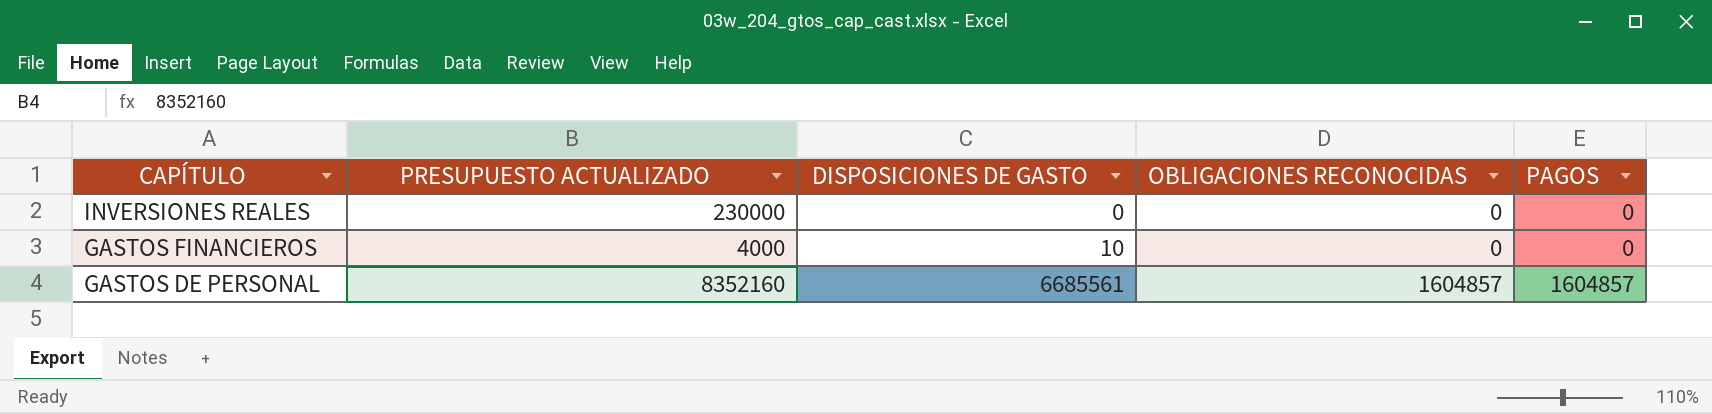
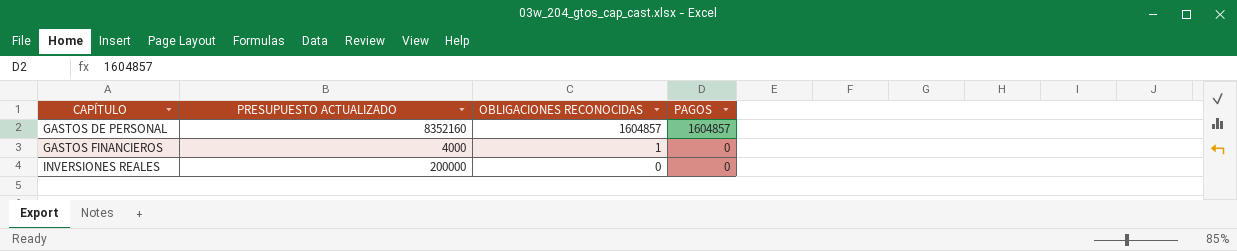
row order: CAPÍTULO descending -> CAPÍTULO ascending
column DISPOSICIONES DE GASTO | position: 3 -> none
GASTOS FINANCIEROS | OBLIGACIONES RECONOCIDAS: 0 -> 1
INVERSIONES REALES | PRESUPUESTO ACTUALIZADO: 230000 -> 200000

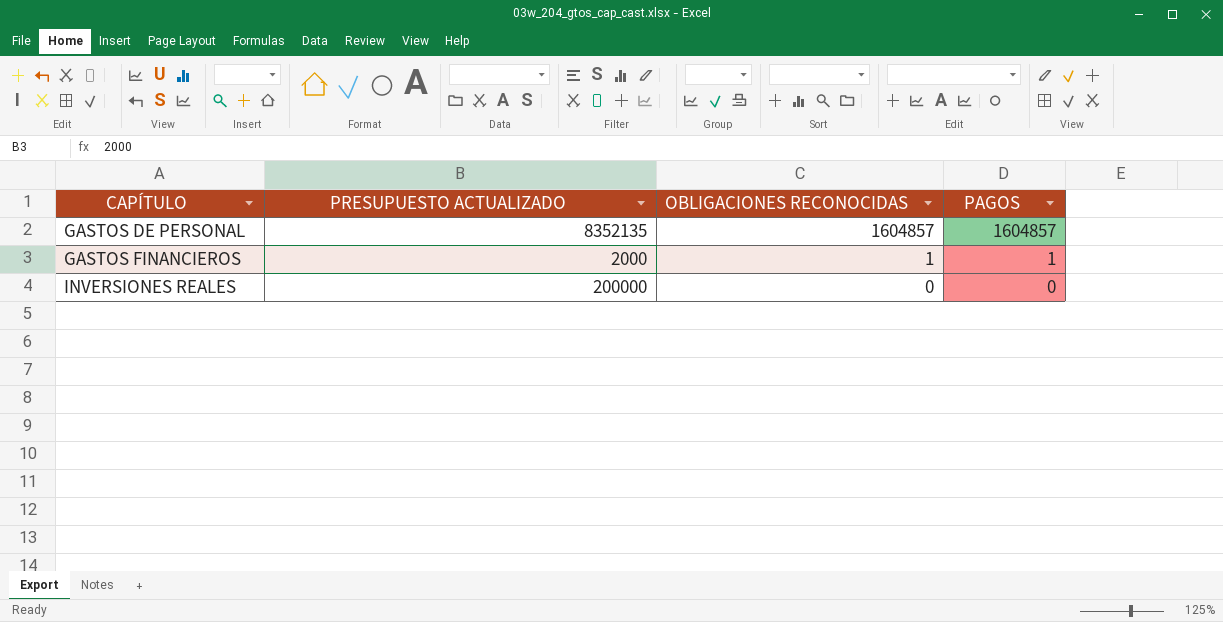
GASTOS DE PERSONAL | PRESUPUESTO ACTUALIZADO: 8352160 -> 8352135
GASTOS FINANCIEROS | PRESUPUESTO ACTUALIZADO: 4000 -> 2000
GASTOS FINANCIEROS | PAGOS: 0 -> 1

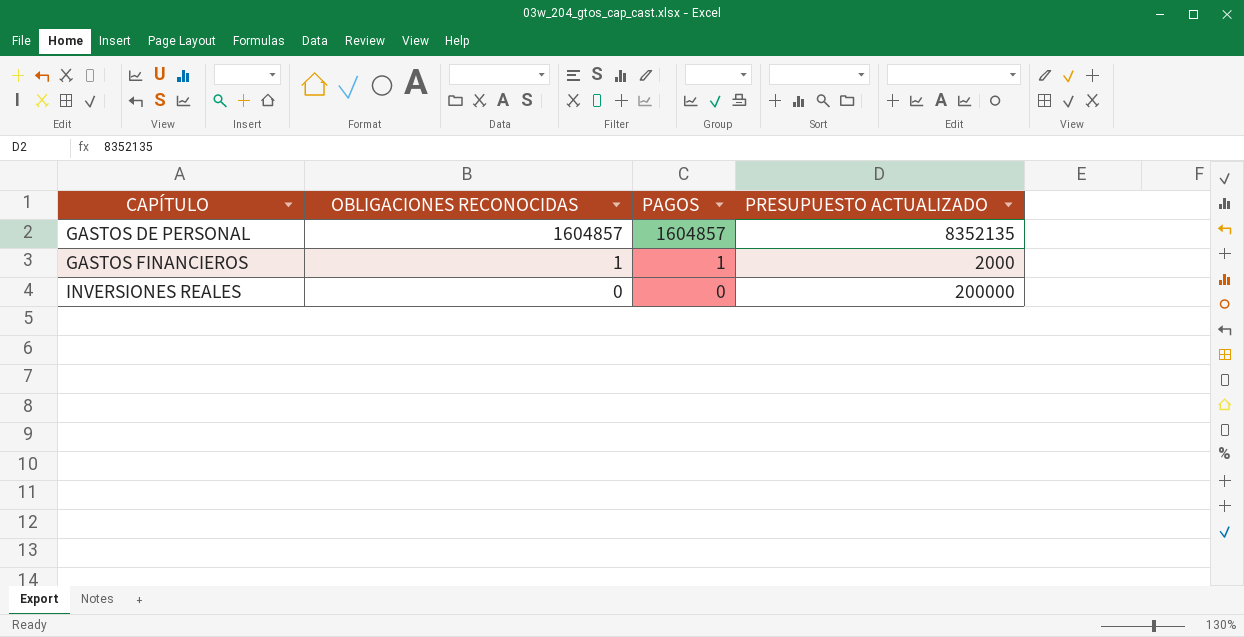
column PRESUPUESTO ACTUALIZADO | position: 2 -> 4

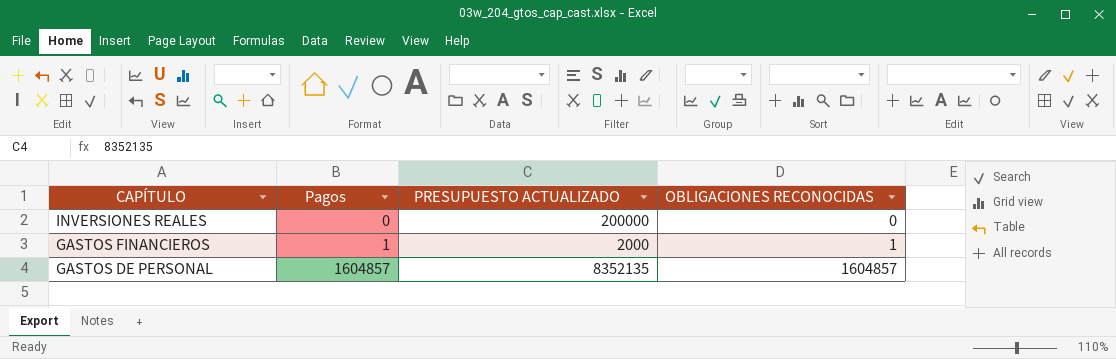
row order: CAPÍTULO ascending -> CAPÍTULO descending
column name: PAGOS -> Pagos
column OBLIGACIONES RECONOCIDAS | position: 2 -> 4

